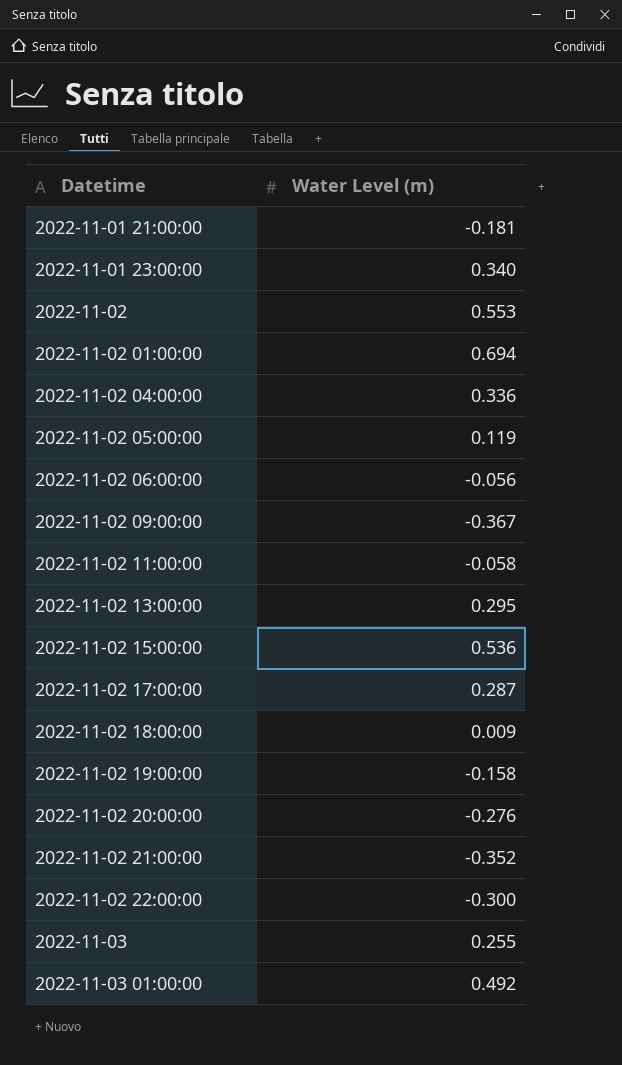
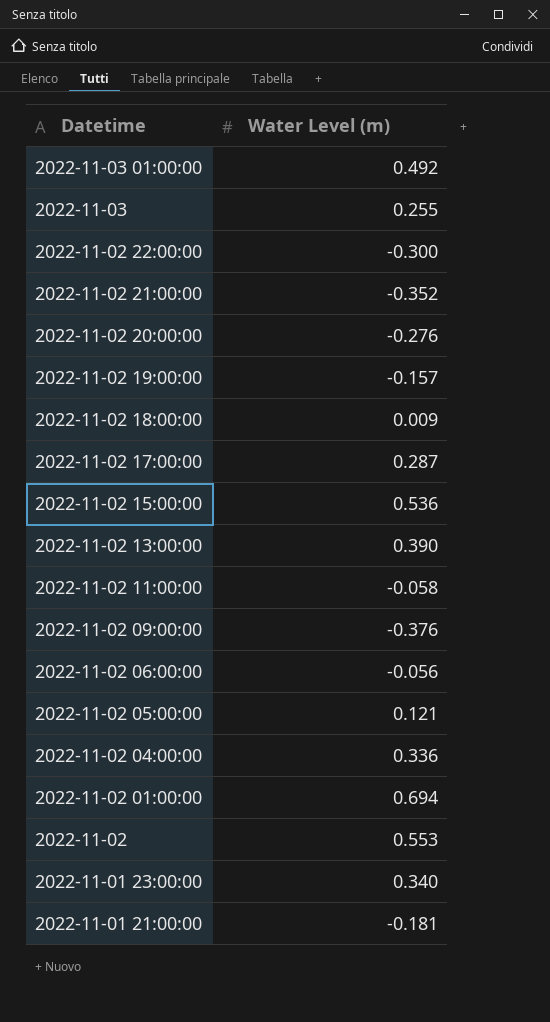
row order: Datetime ascending -> Datetime descending
2022-11-02 19:00:00 | Water Level (m): -0.158 -> -0.157
2022-11-02 13:00:00 | Water Level (m): 0.295 -> 0.390
2022-11-02 09:00:00 | Water Level (m): -0.367 -> -0.376
2022-11-02 05:00:00 | Water Level (m): 0.119 -> 0.121

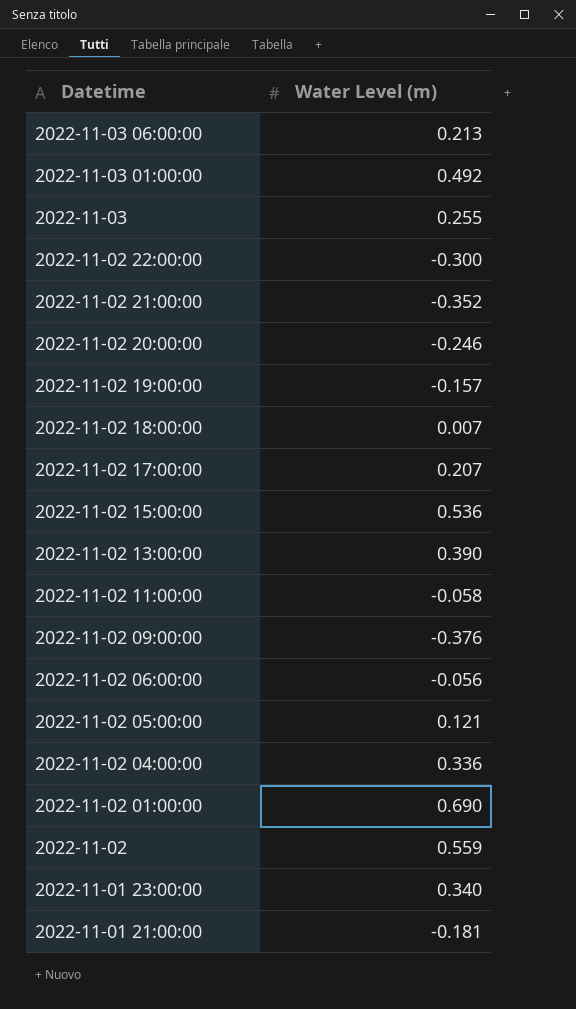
row 2022-11-03 06:00:00: none -> 0.213
2022-11-02 20:00:00 | Water Level (m): -0.276 -> -0.246
2022-11-02 18:00:00 | Water Level (m): 0.009 -> 0.007
2022-11-02 17:00:00 | Water Level (m): 0.287 -> 0.207
2022-11-02 01:00:00 | Water Level (m): 0.694 -> 0.690
2022-11-02 | Water Level (m): 0.553 -> 0.559

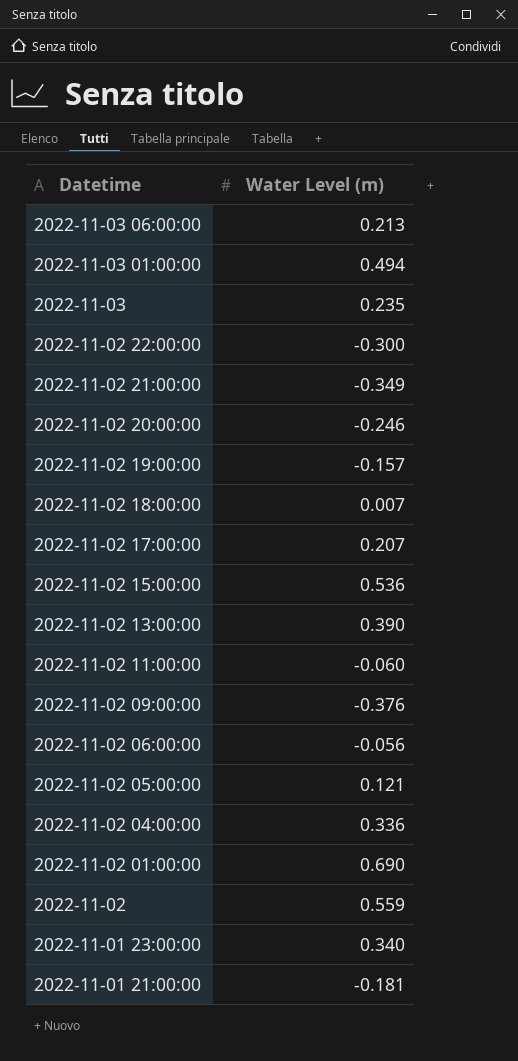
2022-11-03 01:00:00 | Water Level (m): 0.492 -> 0.494
2022-11-03 | Water Level (m): 0.255 -> 0.235
2022-11-02 21:00:00 | Water Level (m): -0.352 -> -0.349
2022-11-02 11:00:00 | Water Level (m): -0.058 -> -0.060

